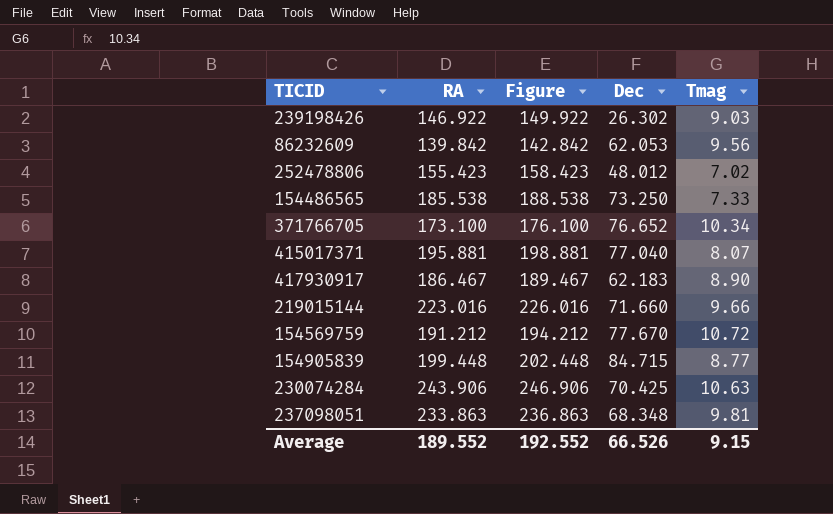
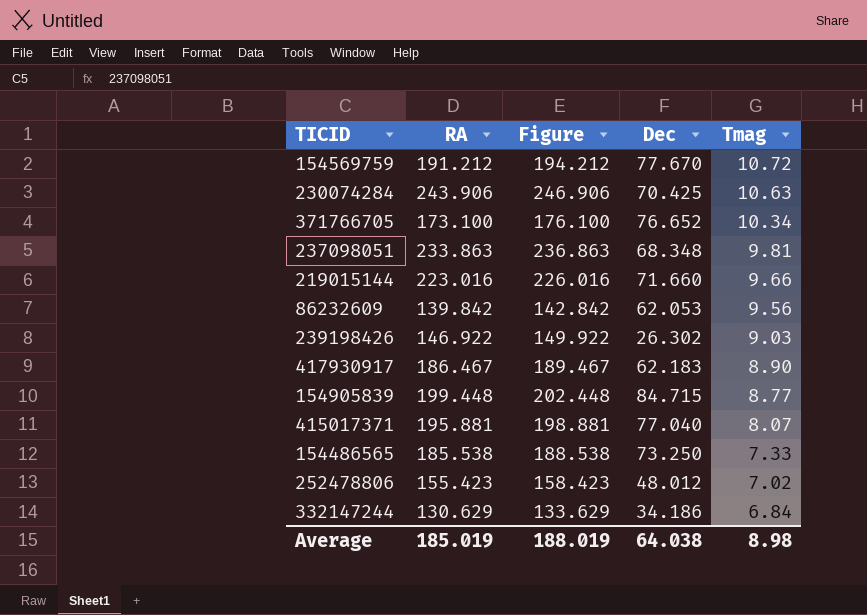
row order: none -> Tmag descending
row 332147244: none -> 130.629 | 133.629 | 34.186 | 6.84
Average | RA: 189.552 -> 185.019
Average | Figure: 192.552 -> 188.019
Average | Dec: 66.526 -> 64.038
Average | Tmag: 9.15 -> 8.98

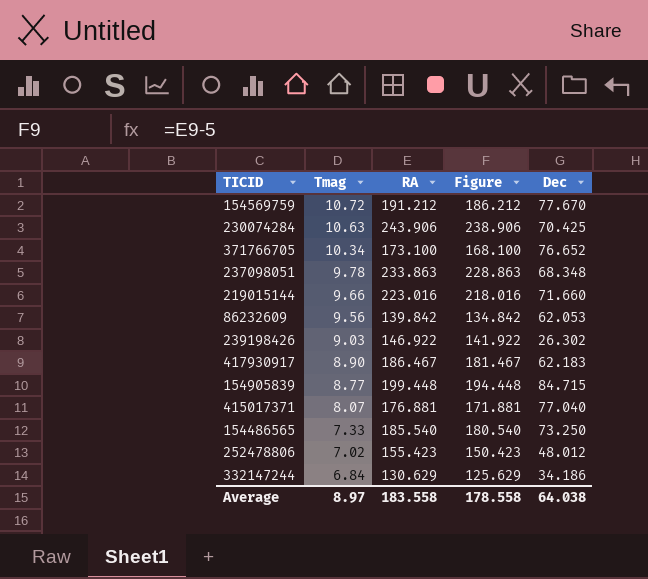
column Tmag | position: 5 -> 2
column Figure | formula: [RA] + 3 -> [RA] - 5
237098051 | Tmag: 9.81 -> 9.78
415017371 | RA: 195.881 -> 176.881
154486565 | RA: 185.538 -> 185.540
Average | Tmag: 8.98 -> 8.97
Average | RA: 185.019 -> 183.558
Average | Figure: 188.019 -> 178.558

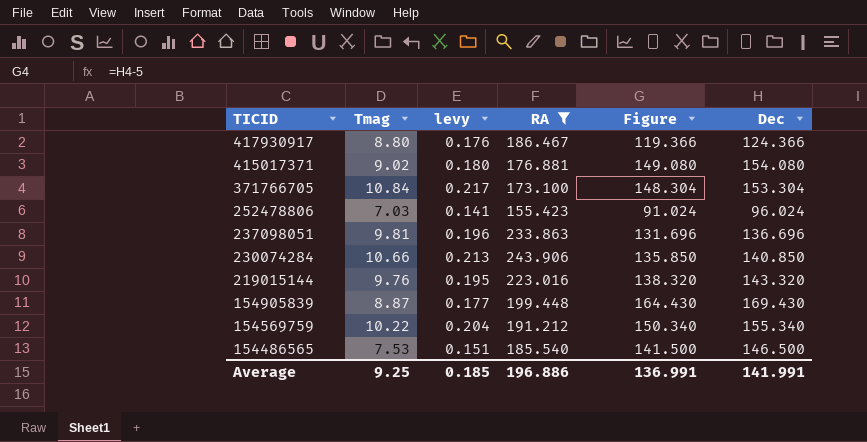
filter: none -> RA >= 155.423
row order: Tmag descending -> TICID descending
column levy | formula: none -> [Tmag] * 0.02
column Figure | formula: [RA] - 5 -> [Dec] - 5
417930917 | Tmag: 8.90 -> 8.80
417930917 | Dec: 62.183 -> 124.366
415017371 | Tmag: 8.07 -> 9.02
415017371 | Dec: 77.040 -> 154.080
371766705 | Tmag: 10.34 -> 10.84
371766705 | Dec: 76.652 -> 153.304
252478806 | Tmag: 7.02 -> 7.03
252478806 | Dec: 48.012 -> 96.024
237098051 | Tmag: 9.78 -> 9.81
237098051 | Dec: 68.348 -> 136.696
230074284 | Tmag: 10.63 -> 10.66
230074284 | Dec: 70.425 -> 140.850
219015144 | Tmag: 9.66 -> 9.76
219015144 | Dec: 71.660 -> 143.320
154905839 | Tmag: 8.77 -> 8.87
154905839 | Dec: 84.715 -> 169.430
154569759 | Tmag: 10.72 -> 10.22
154569759 | Dec: 77.670 -> 155.340
154486565 | Tmag: 7.33 -> 7.53
154486565 | Dec: 73.250 -> 146.500
Average | Tmag: 8.97 -> 9.25
Average | RA: 183.558 -> 196.886
Average | Figure: 178.558 -> 136.991
Average | Dec: 64.038 -> 141.991

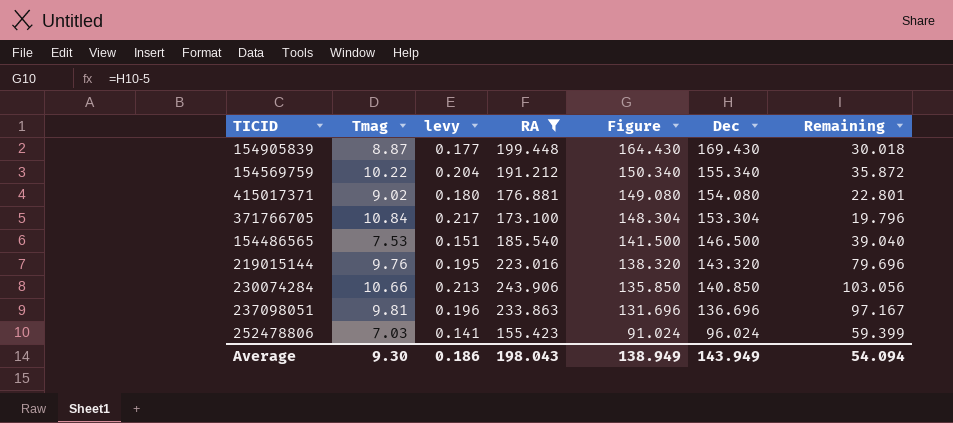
row order: TICID descending -> Figure descending
column Remaining | formula: none -> [RA] - [Dec]
row 417930917: 8.80 | 0.176 | 186.467 | 119.366 | 124.366 -> none
Average | Tmag: 9.25 -> 9.30
Average | levy: 0.185 -> 0.186
Average | RA: 196.886 -> 198.043
Average | Figure: 136.991 -> 138.949
Average | Dec: 141.991 -> 143.949

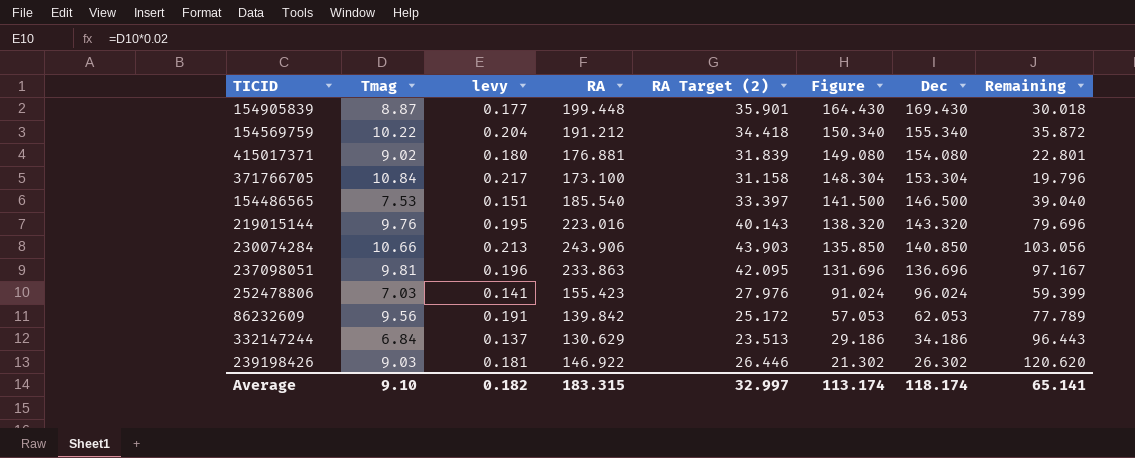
filter: RA >= 155.423 -> none
column RA Target (2) | formula: none -> [RA] * 0.18
Average | Tmag: 9.30 -> 9.10
Average | levy: 0.186 -> 0.182
Average | RA: 198.043 -> 183.315
Average | Figure: 138.949 -> 113.174
Average | Dec: 143.949 -> 118.174
Average | Remaining: 54.094 -> 65.141

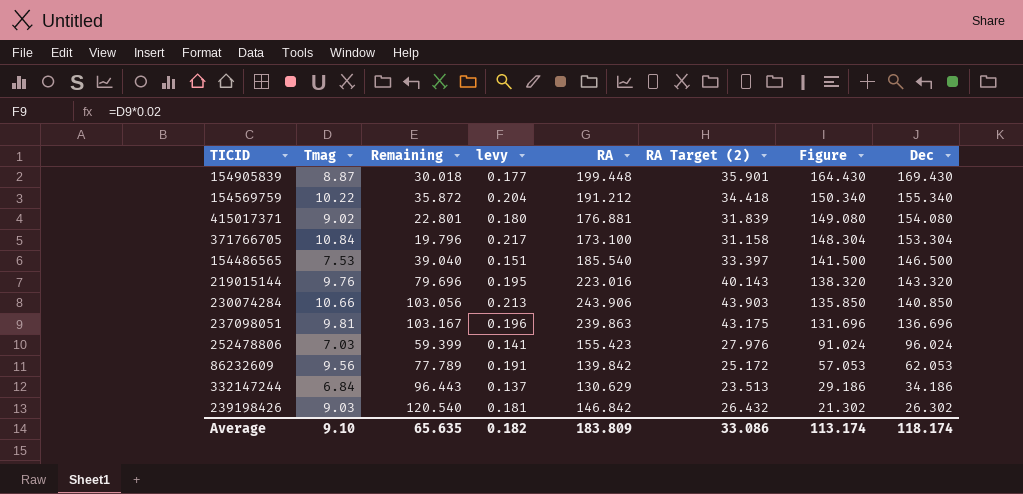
column Remaining | position: 8 -> 3
237098051 | Remaining: 97.167 -> 103.167
237098051 | RA: 233.863 -> 239.863
237098051 | RA Target (2): 42.095 -> 43.175
239198426 | Remaining: 120.620 -> 120.540
239198426 | RA: 146.922 -> 146.842
239198426 | RA Target (2): 26.446 -> 26.432
Average | Remaining: 65.141 -> 65.635
Average | RA: 183.315 -> 183.809
Average | RA Target (2): 32.997 -> 33.086

